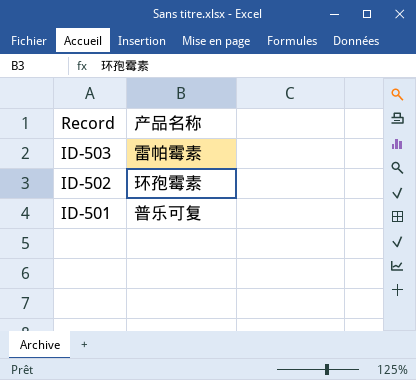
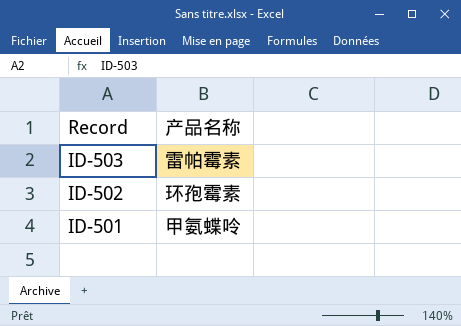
ID-501 | 产品名称: 普乐可复 -> 甲氨蝶呤

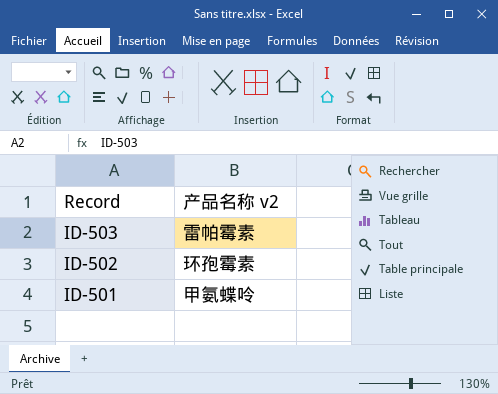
column name: 产品名称 -> 产品名称 v2

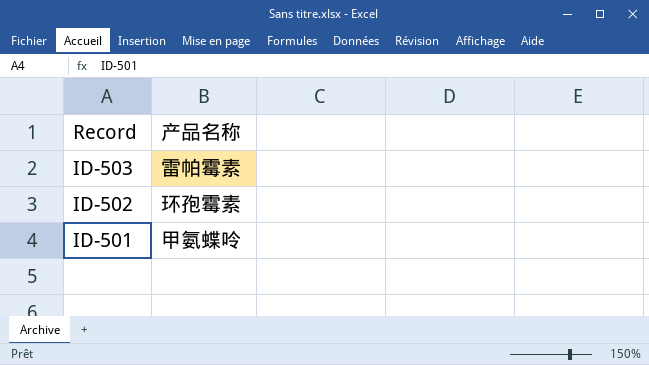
column name: 产品名称 v2 -> 产品名称

